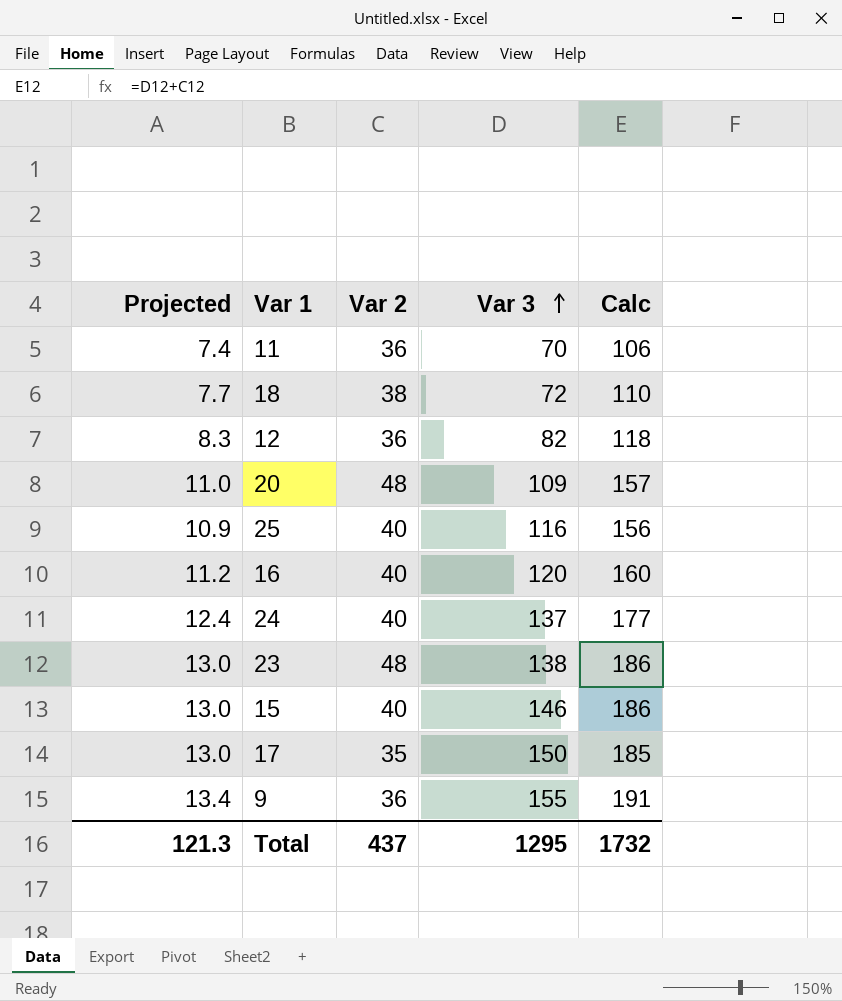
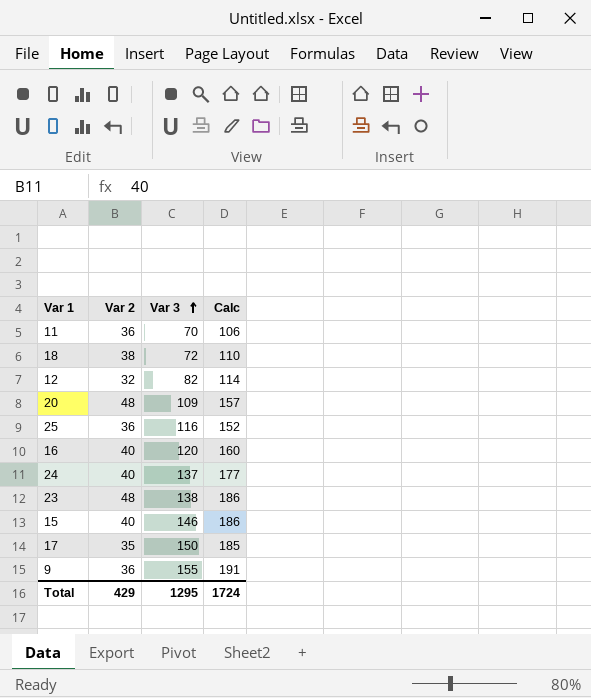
column Projected | formula: [Calc] * 0.07 -> none
12 | Var 2: 36 -> 32
12 | Calc: 118 -> 114
25 | Var 2: 40 -> 36
25 | Calc: 156 -> 152
Total | Var 2: 437 -> 429
Total | Calc: 1732 -> 1724

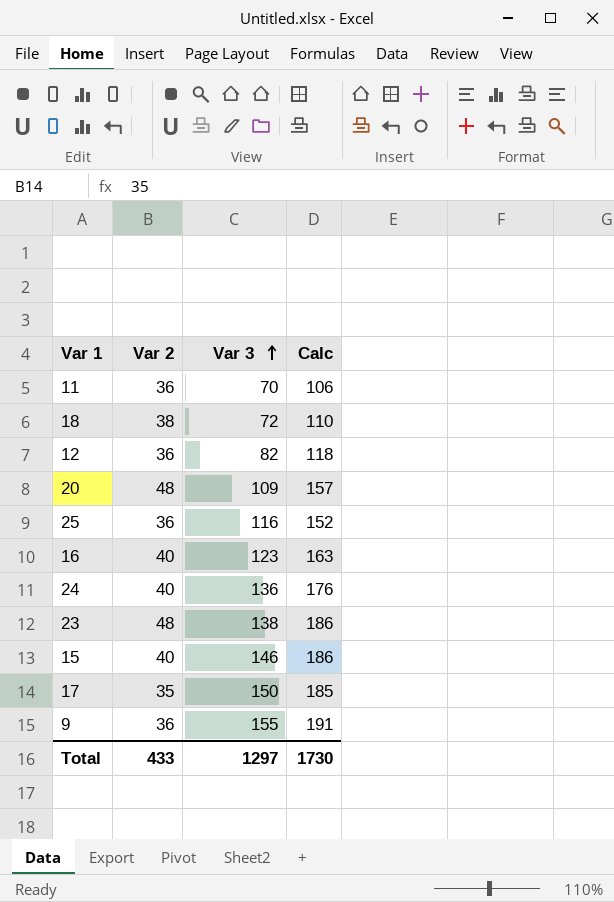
12 | Var 2: 32 -> 36
12 | Calc: 114 -> 118
16 | Var 3: 120 -> 123
16 | Calc: 160 -> 163
24 | Var 3: 137 -> 136
24 | Calc: 177 -> 176
Total | Var 2: 429 -> 433
Total | Var 3: 1295 -> 1297
Total | Calc: 1724 -> 1730

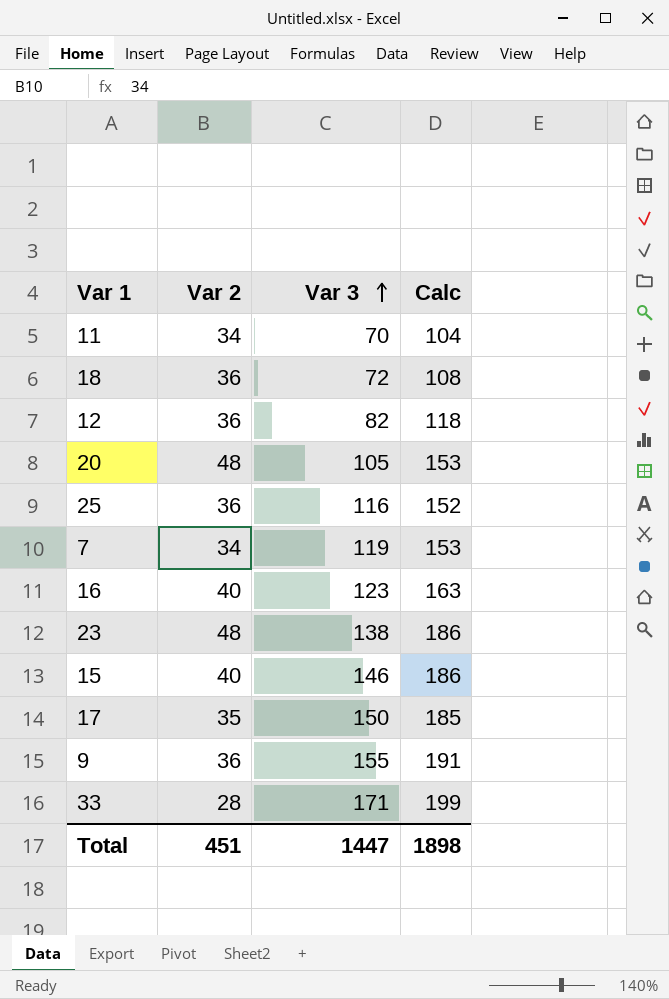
row 24: 40 | 136 | 176 -> none
11 | Var 2: 36 -> 34
11 | Calc: 106 -> 104
18 | Var 2: 38 -> 36
18 | Calc: 110 -> 108
20 | Var 3: 109 -> 105
20 | Calc: 157 -> 153
row 7: none -> 34 | 119 | 153
row 33: none -> 28 | 171 | 199
Total | Var 2: 433 -> 451
Total | Var 3: 1297 -> 1447
Total | Calc: 1730 -> 1898

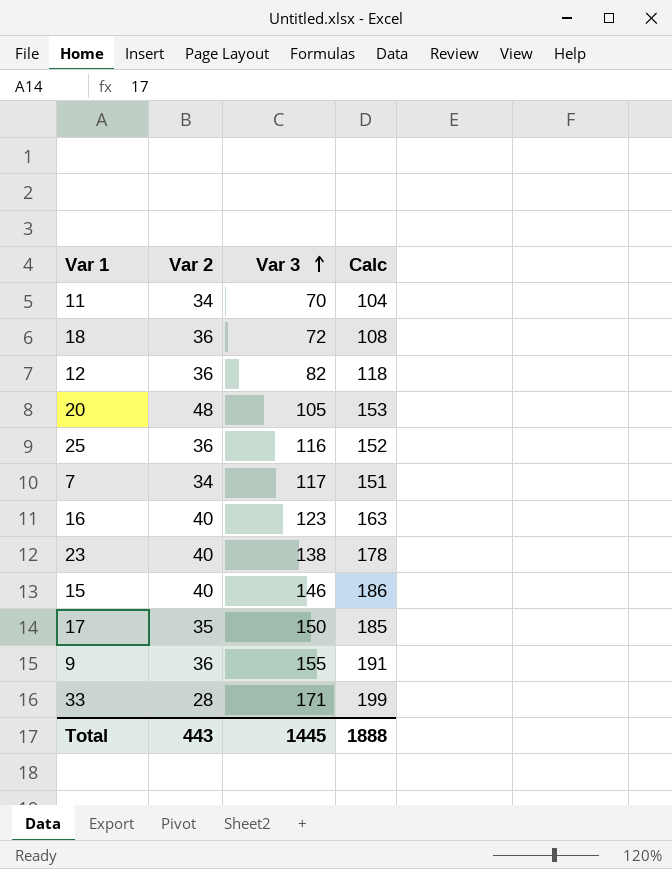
7 | Var 3: 119 -> 117
7 | Calc: 153 -> 151
23 | Var 2: 48 -> 40
23 | Calc: 186 -> 178
Total | Var 2: 451 -> 443
Total | Var 3: 1447 -> 1445
Total | Calc: 1898 -> 1888

